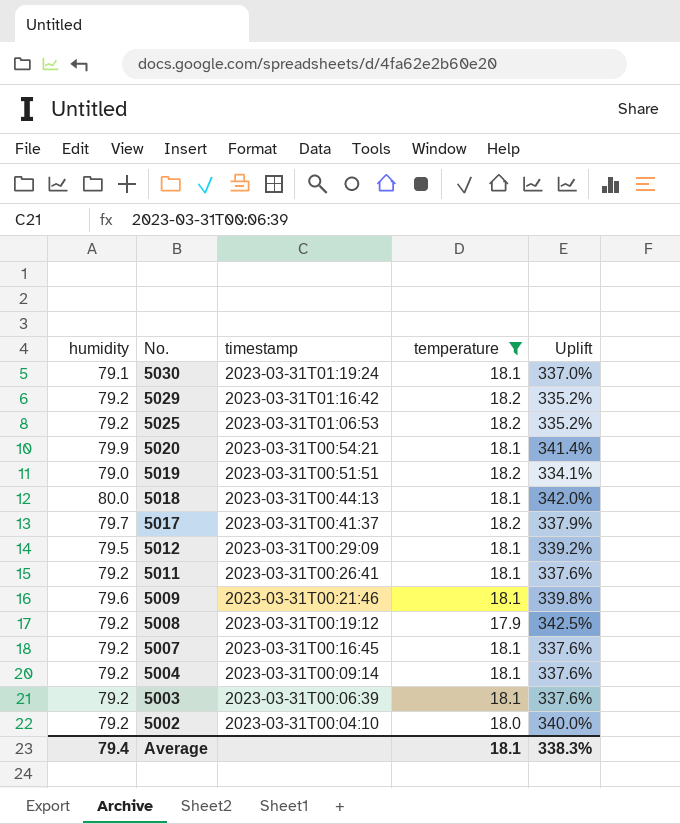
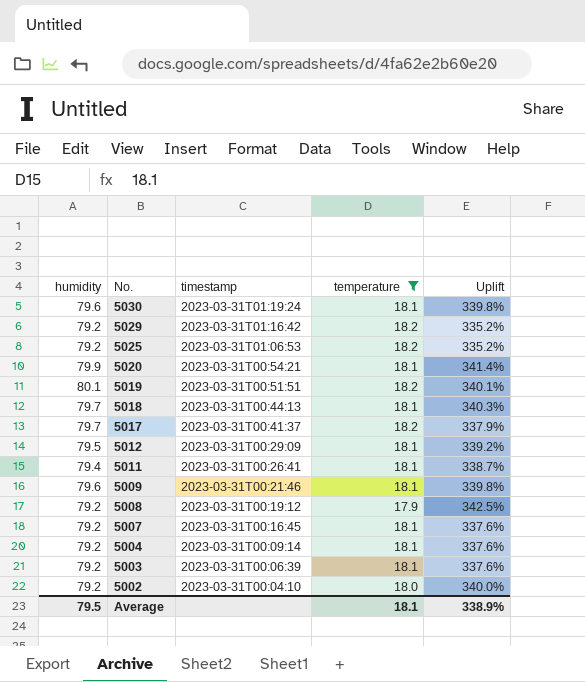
5030 | humidity: 79.1 -> 79.6
5030 | Uplift: 337.0% -> 339.8%
5019 | humidity: 79.0 -> 80.1
5019 | Uplift: 334.1% -> 340.1%
5018 | humidity: 80.0 -> 79.7
5018 | Uplift: 342.0% -> 340.3%
5011 | humidity: 79.2 -> 79.4
5011 | Uplift: 337.6% -> 338.7%
Average | humidity: 79.4 -> 79.5
Average | Uplift: 338.3% -> 338.9%

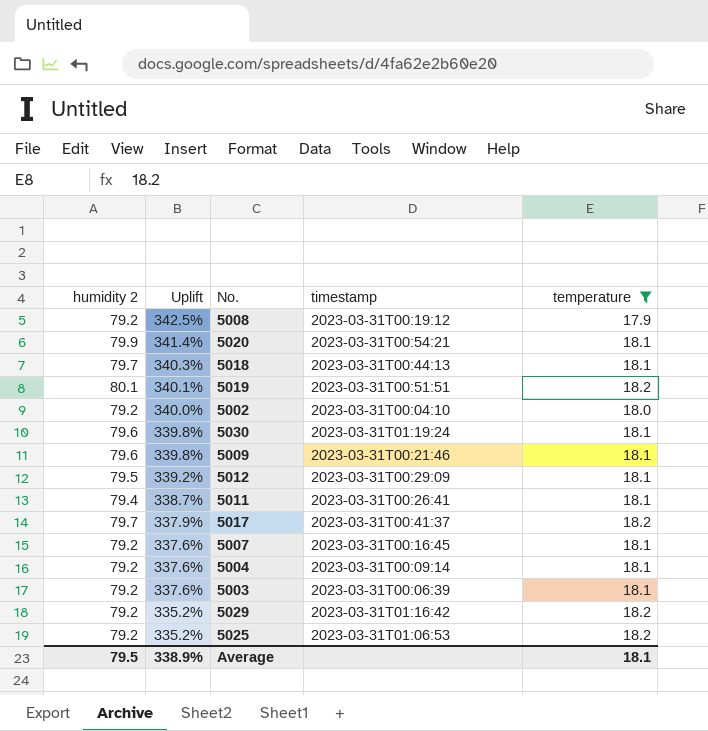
row order: No. descending -> Uplift descending
column name: humidity -> humidity 2
column Uplift | position: 5 -> 2

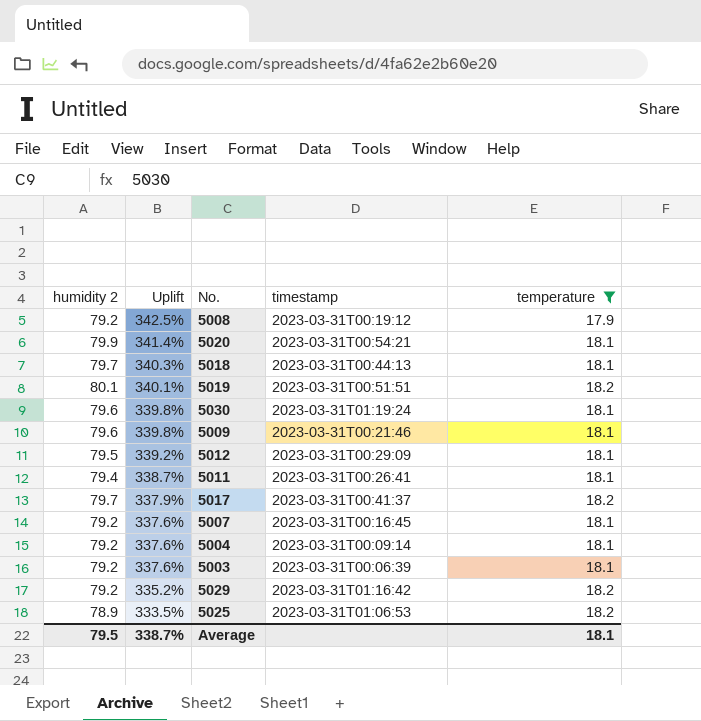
row 5002: 79.2 | 340.0% | 2023-03-31T00:04:10 | 18.0 -> none
5025 | humidity 2: 79.2 -> 78.9
5025 | Uplift: 335.2% -> 333.5%
Average | Uplift: 338.9% -> 338.7%

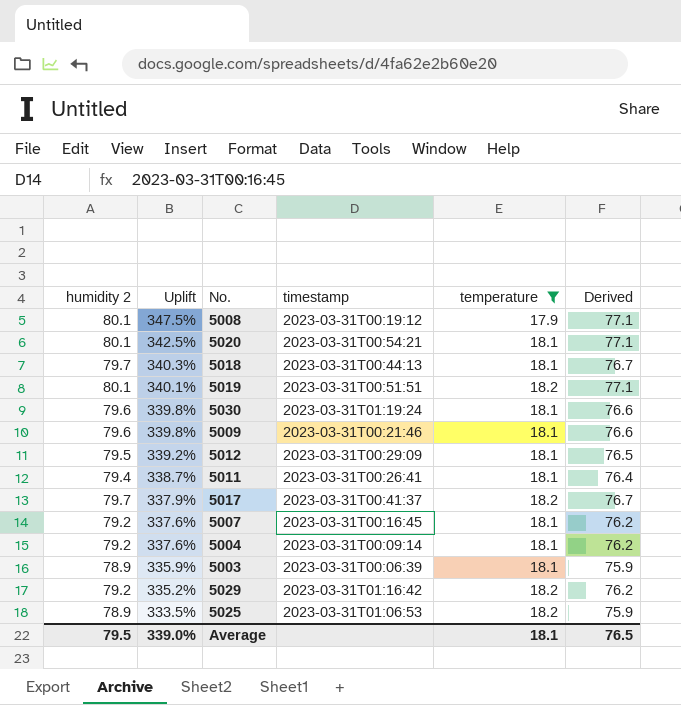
column Derived | formula: none -> [humidity 2] - 3
5008 | humidity 2: 79.2 -> 80.1
5008 | Uplift: 342.5% -> 347.5%
5020 | humidity 2: 79.9 -> 80.1
5020 | Uplift: 341.4% -> 342.5%
5003 | humidity 2: 79.2 -> 78.9
5003 | Uplift: 337.6% -> 335.9%
Average | Uplift: 338.7% -> 339.0%

